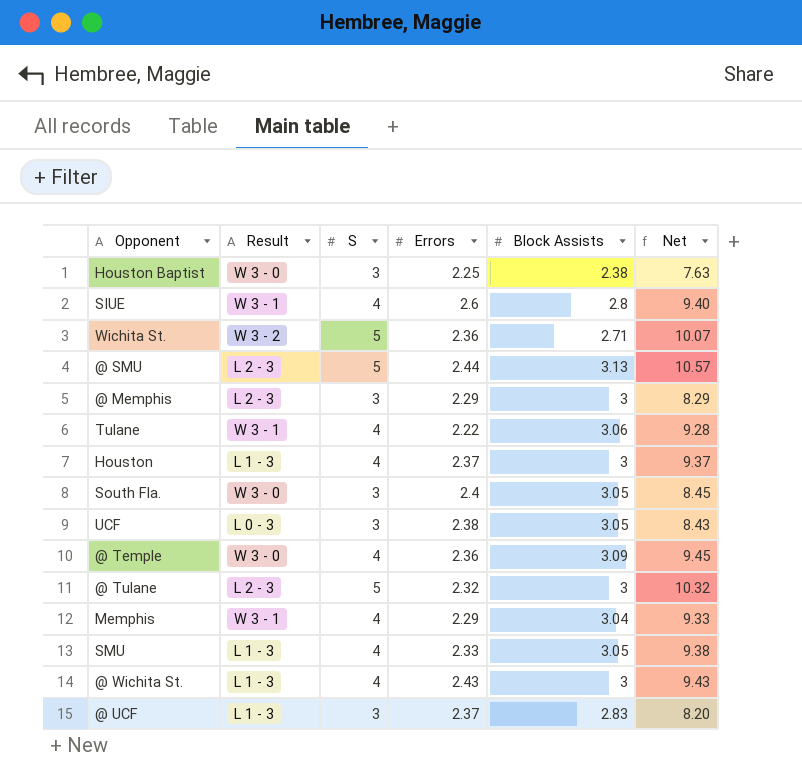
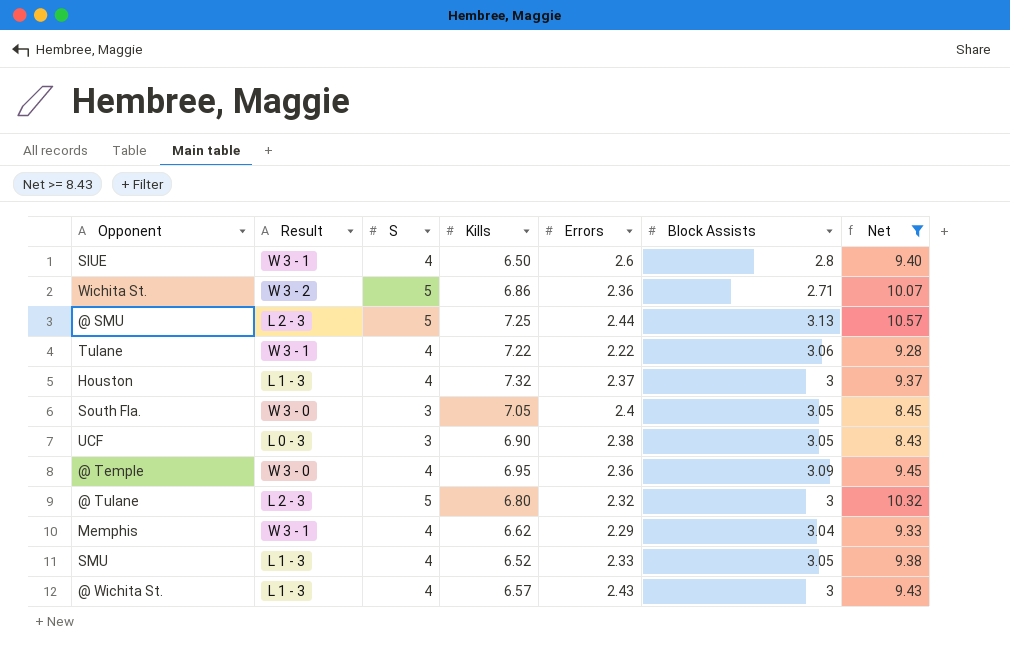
filter: none -> Net >= 8.43
column Kills | position: none -> 4

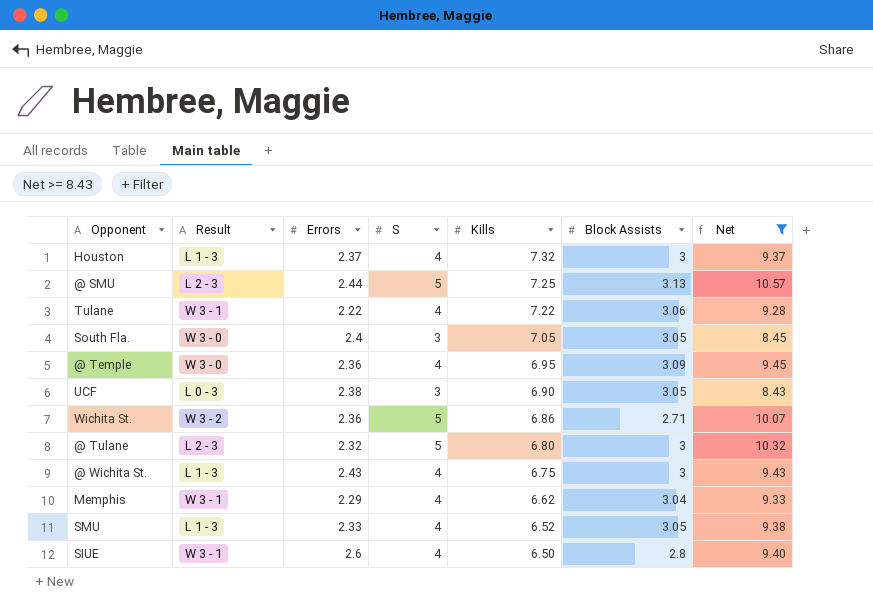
row order: none -> Kills descending
column Errors | position: 5 -> 3
@ Wichita St. | Kills: 6.57 -> 6.75

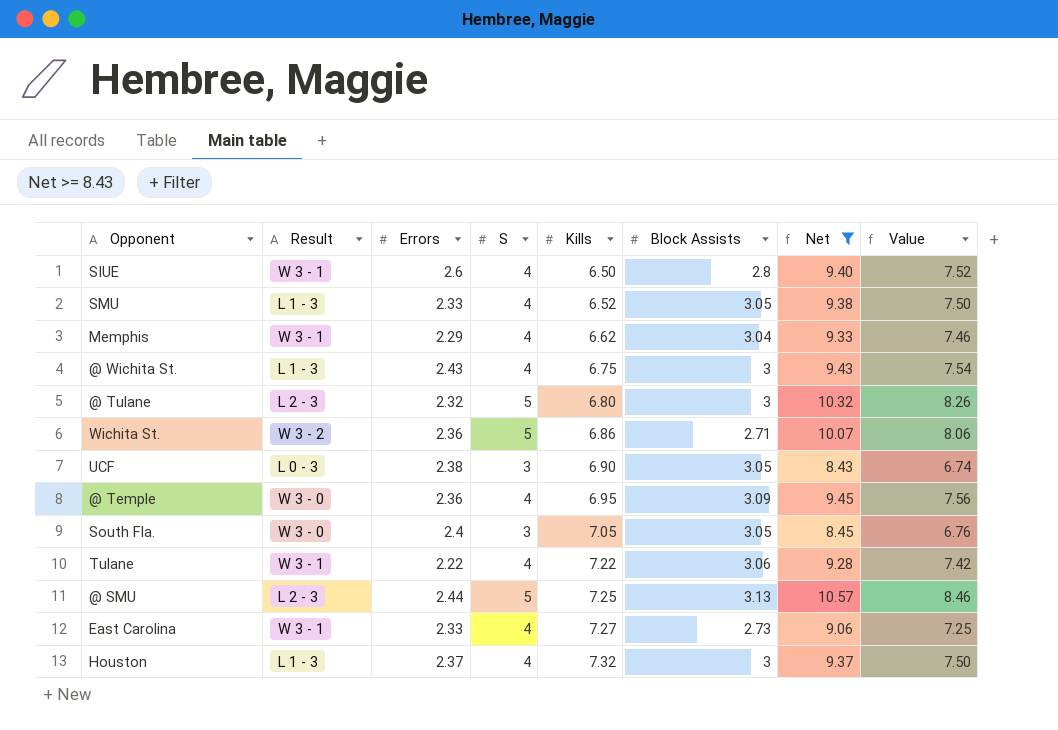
row order: Kills descending -> Kills ascending
column Value | formula: none -> [Net] * 0.8
row East Carolina: none -> W 3 - 1 | 2.33 | 4 | 7.27 | 2.73 | 9.06 | 7.25

